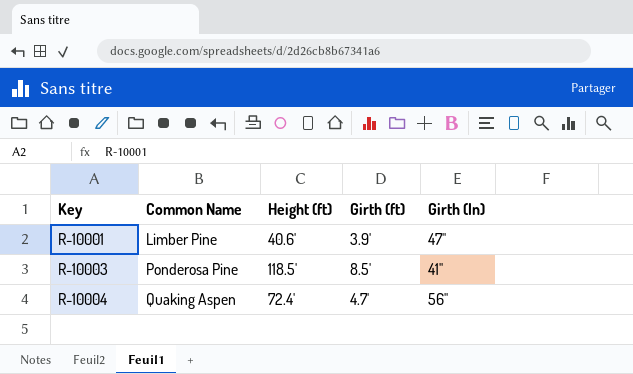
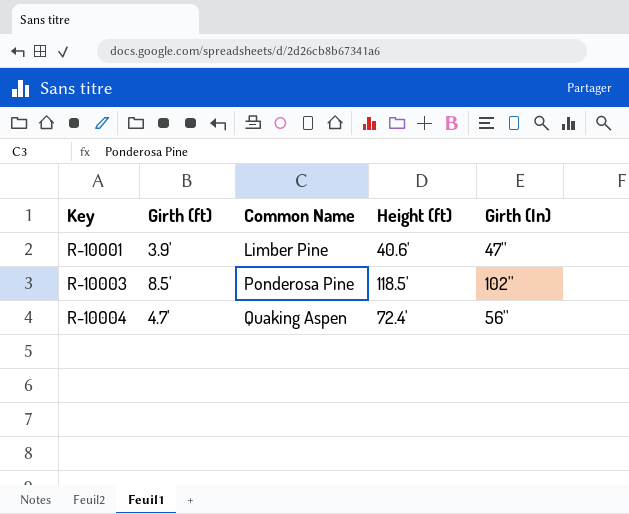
column Girth (ft) | position: 4 -> 2
R-10003 | Girth (In): 41'' -> 102''

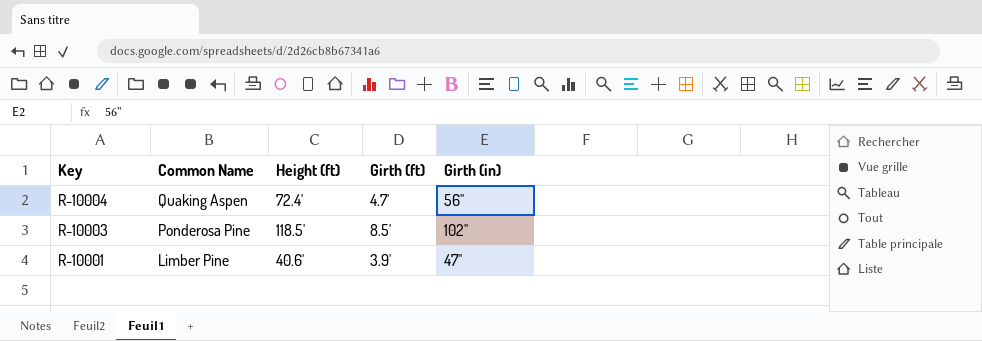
row order: Key ascending -> Key descending
column Girth (ft) | position: 2 -> 4
column name: Girth (In) -> Girth (in)

